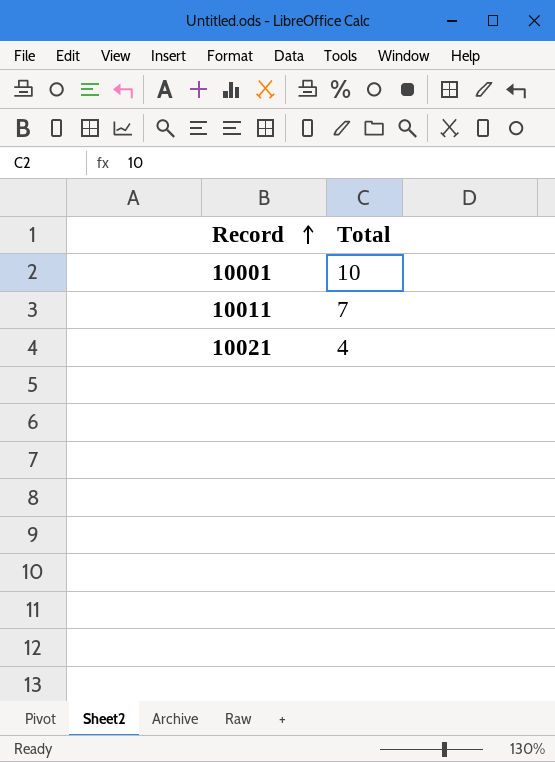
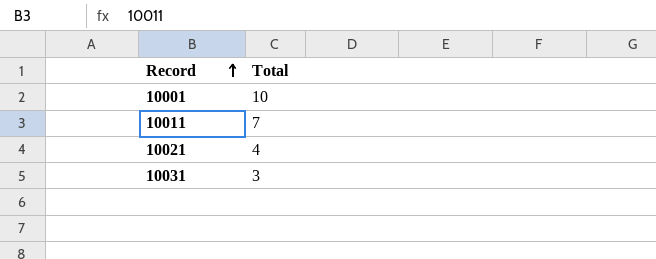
row 10031: none -> 3

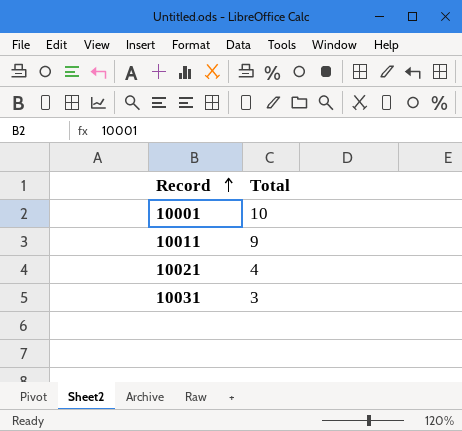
10011 | Total: 7 -> 9

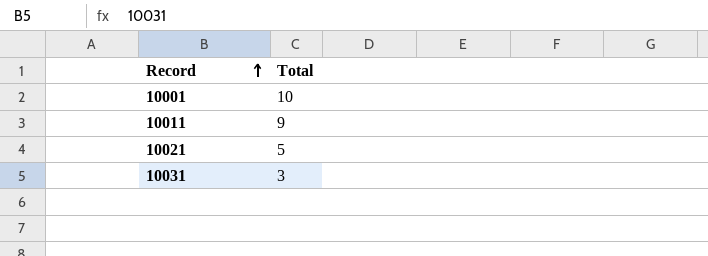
10021 | Total: 4 -> 5

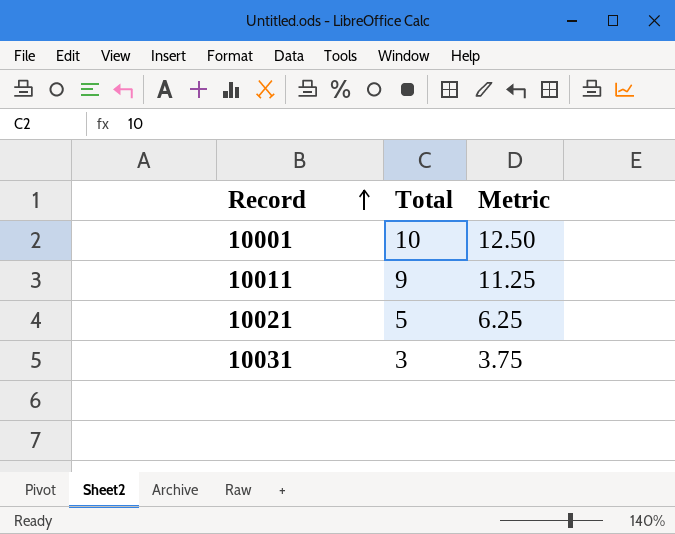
column Metric | formula: none -> [Total] * 1.25

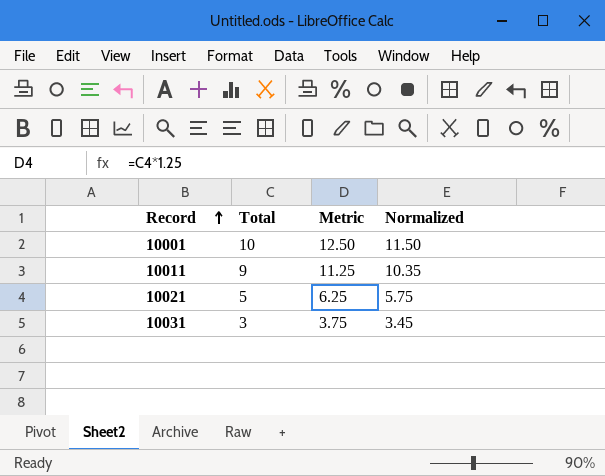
column Normalized | formula: none -> [Total] * 1.15

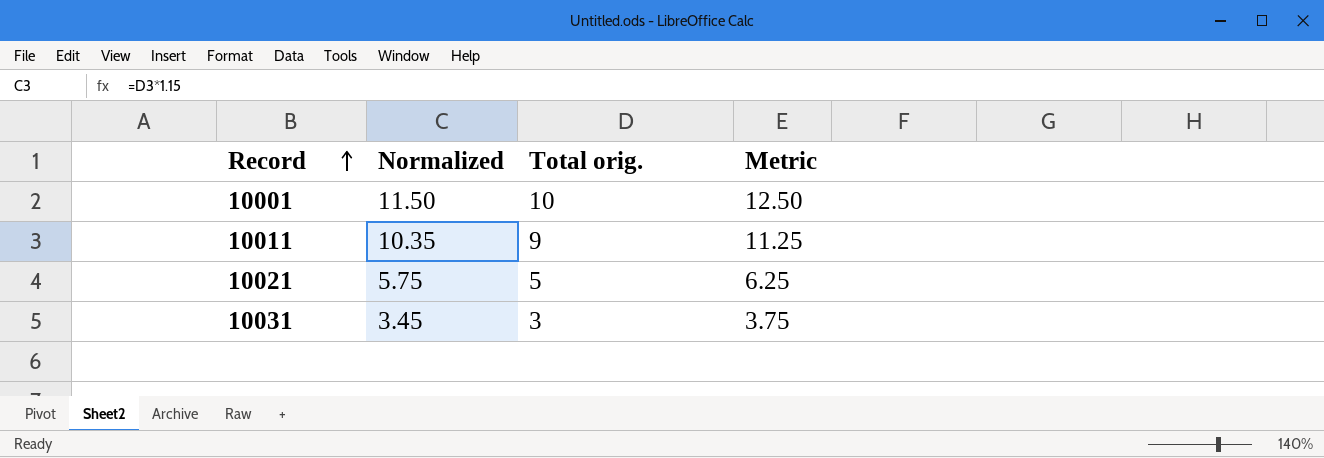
column Normalized | position: 4 -> 2
column name: Total -> Total orig.

